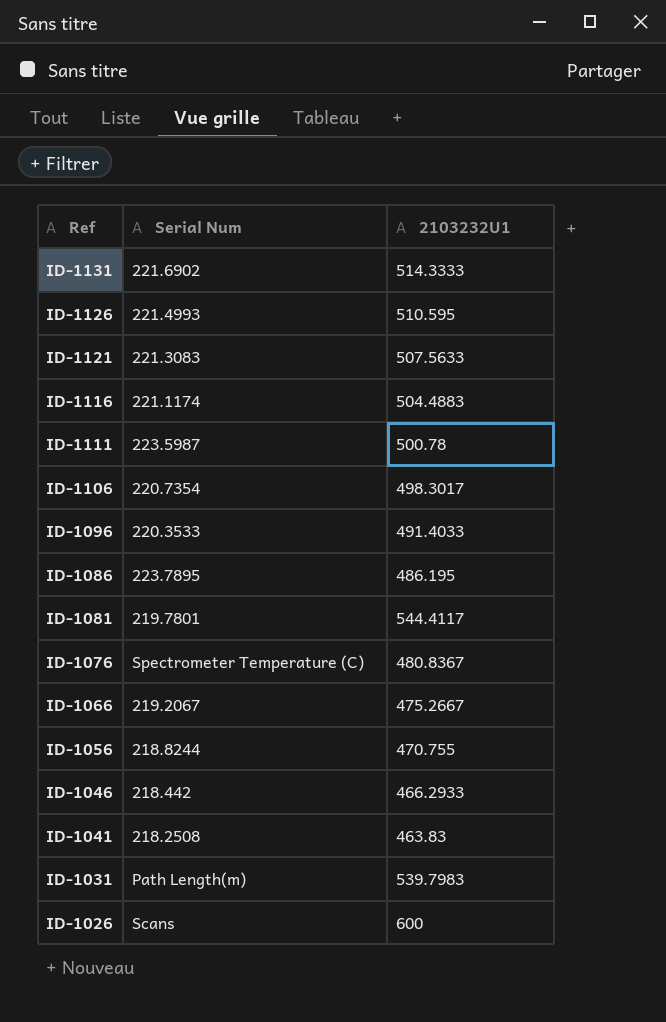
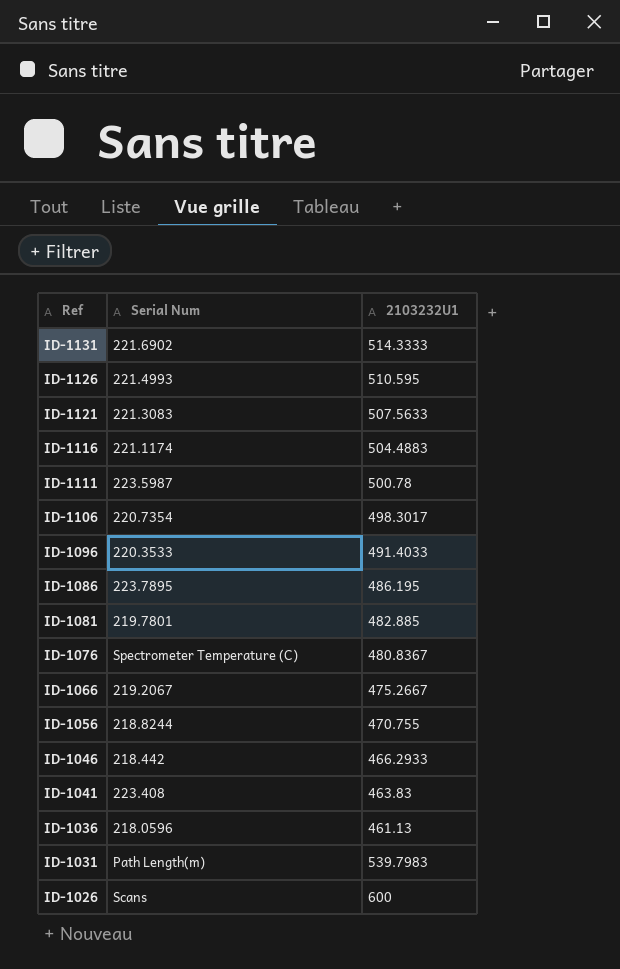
ID-1081 | 2103232U1: 544.4117 -> 482.885
ID-1041 | Serial Num: 218.2508 -> 223.408
row ID-1036: none -> 218.0596 | 461.13

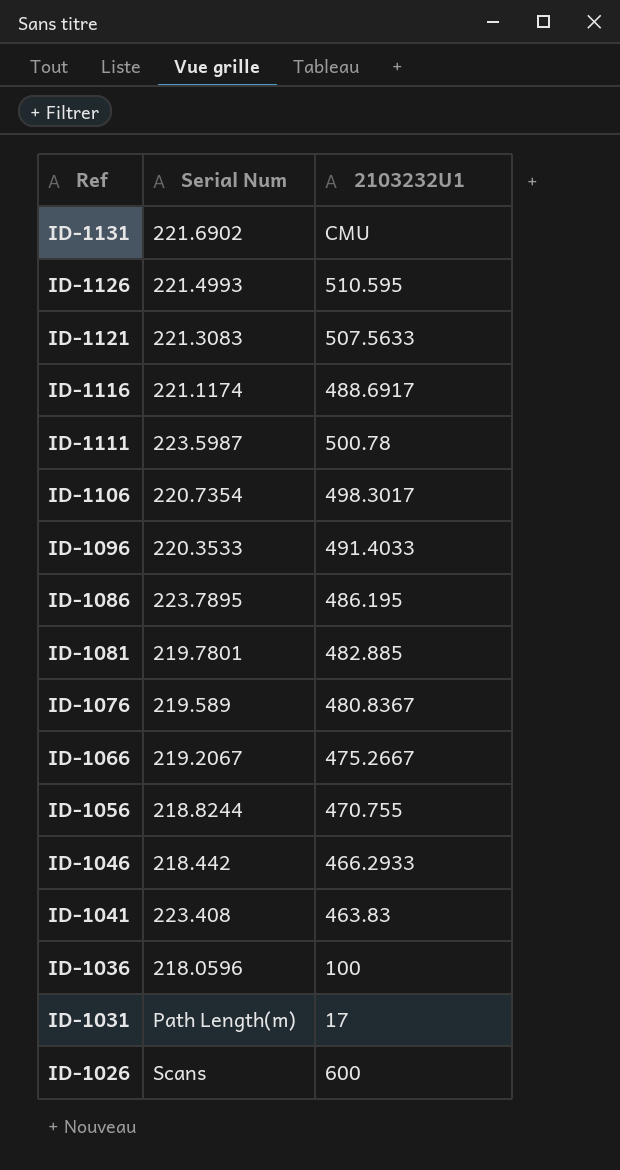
ID-1131 | 2103232U1: 514.3333 -> CMU
ID-1116 | 2103232U1: 504.4883 -> 488.6917
ID-1076 | Serial Num: Spectrometer Temperature (C) -> 219.589
ID-1036 | 2103232U1: 461.13 -> 100
ID-1031 | 2103232U1: 539.7983 -> 17

